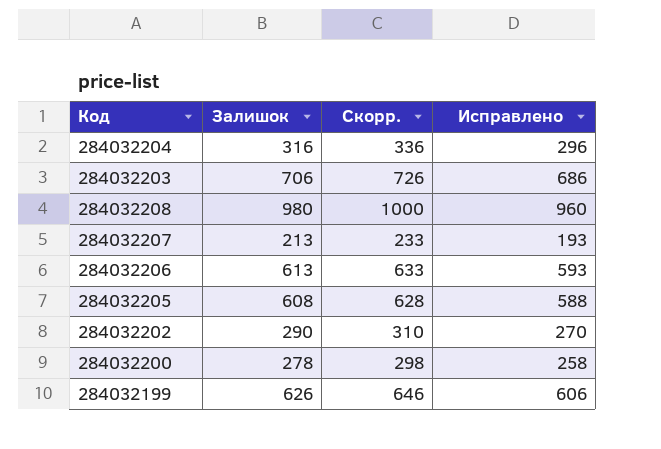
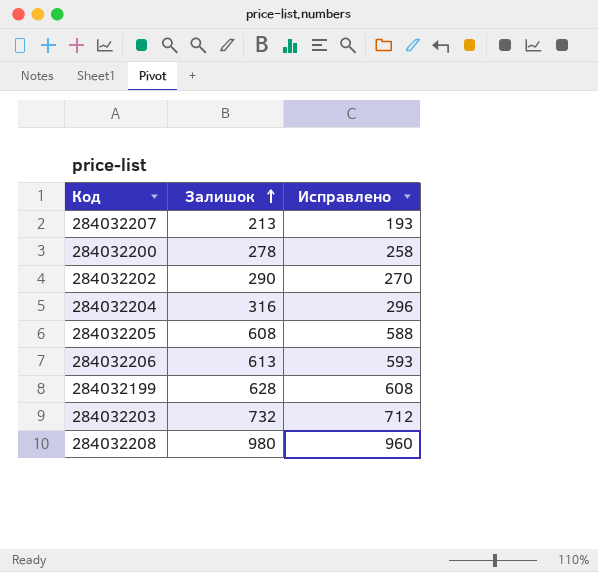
row order: none -> Залишок ascending
column Скорр. | formula: [Залишок] + 20 -> none
284032199 | Залишок: 626 -> 628
284032199 | Исправлено: 606 -> 608
284032203 | Залишок: 706 -> 732
284032203 | Исправлено: 686 -> 712

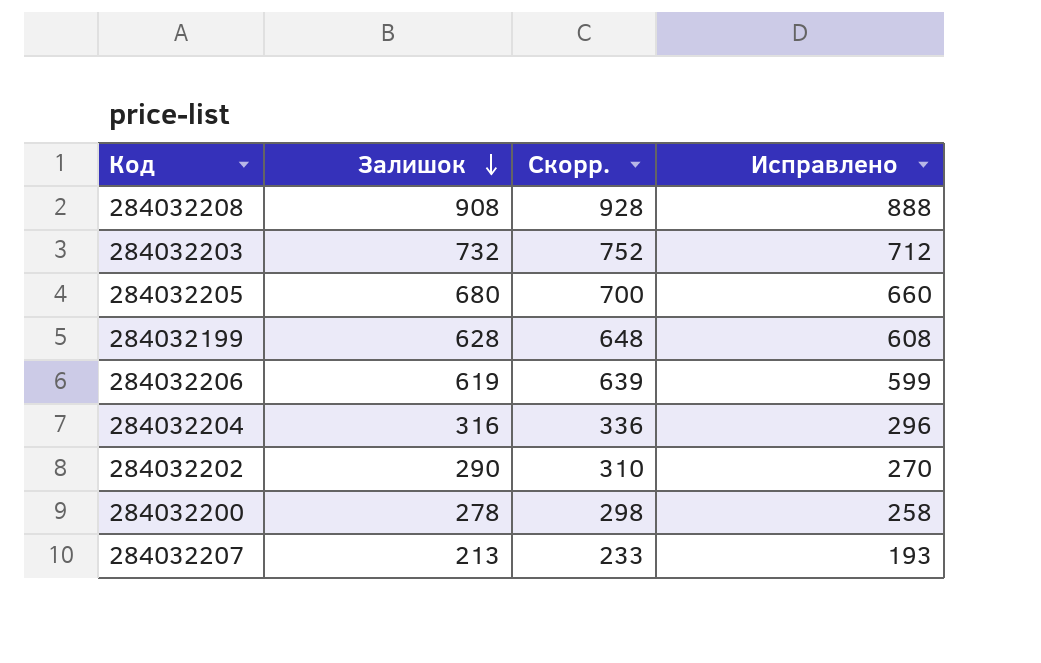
row order: Залишок ascending -> Залишок descending
column Скорр. | formula: none -> [Залишок] + 20
284032208 | Залишок: 980 -> 908
284032208 | Исправлено: 960 -> 888
284032205 | Залишок: 608 -> 680
284032205 | Исправлено: 588 -> 660
284032206 | Залишок: 613 -> 619
284032206 | Исправлено: 593 -> 599

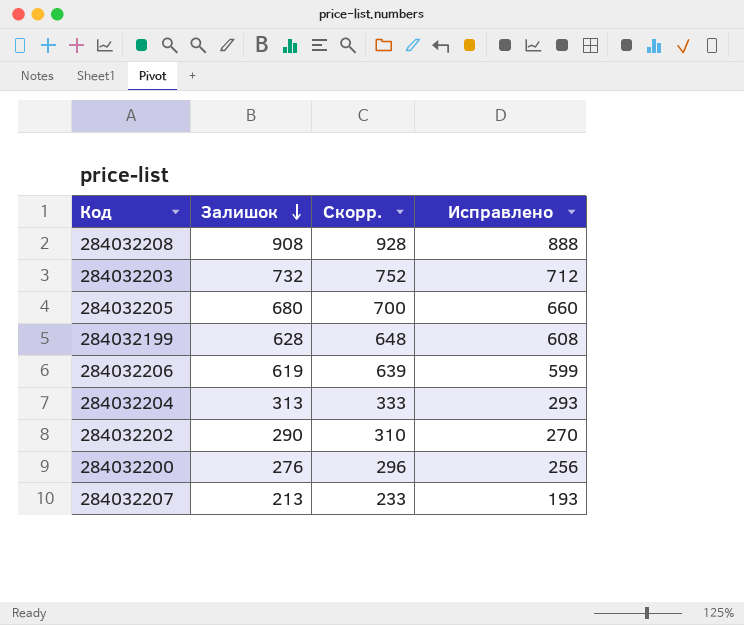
284032204 | Залишок: 316 -> 313
284032204 | Скорр.: 336 -> 333
284032204 | Исправлено: 296 -> 293
284032200 | Залишок: 278 -> 276
284032200 | Скорр.: 298 -> 296
284032200 | Исправлено: 258 -> 256

